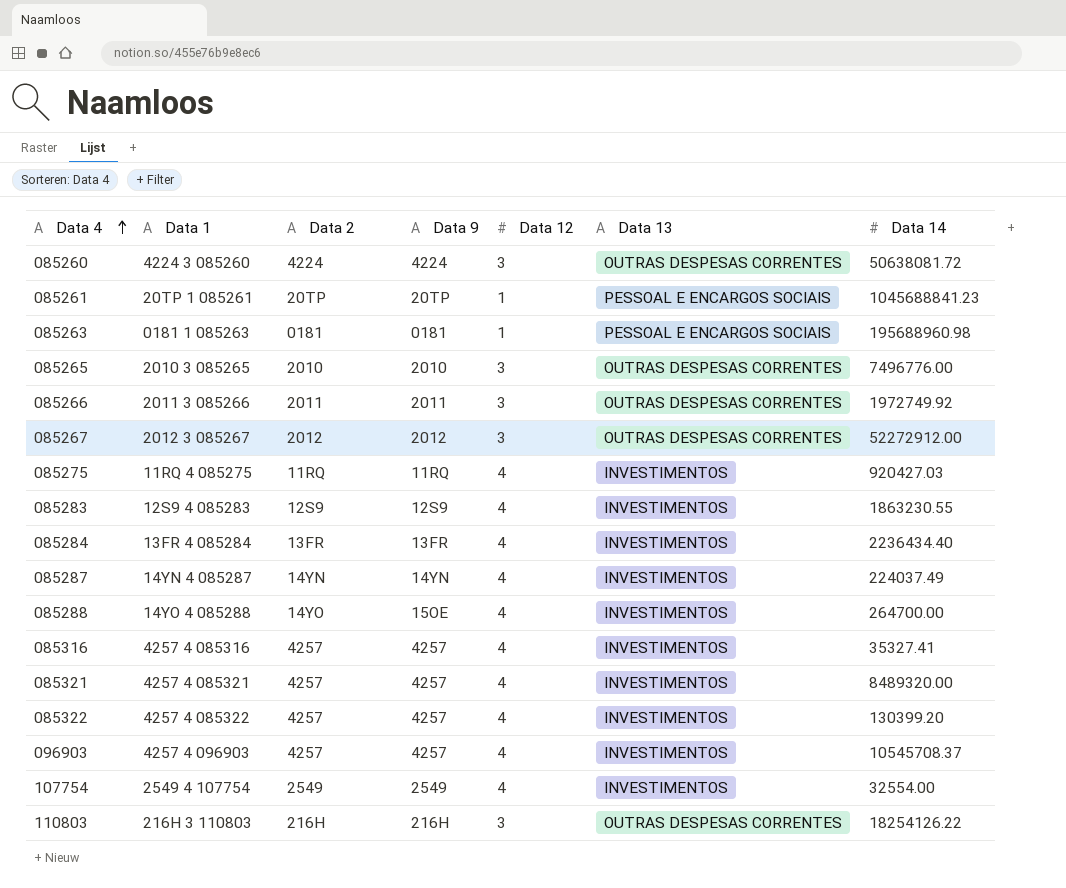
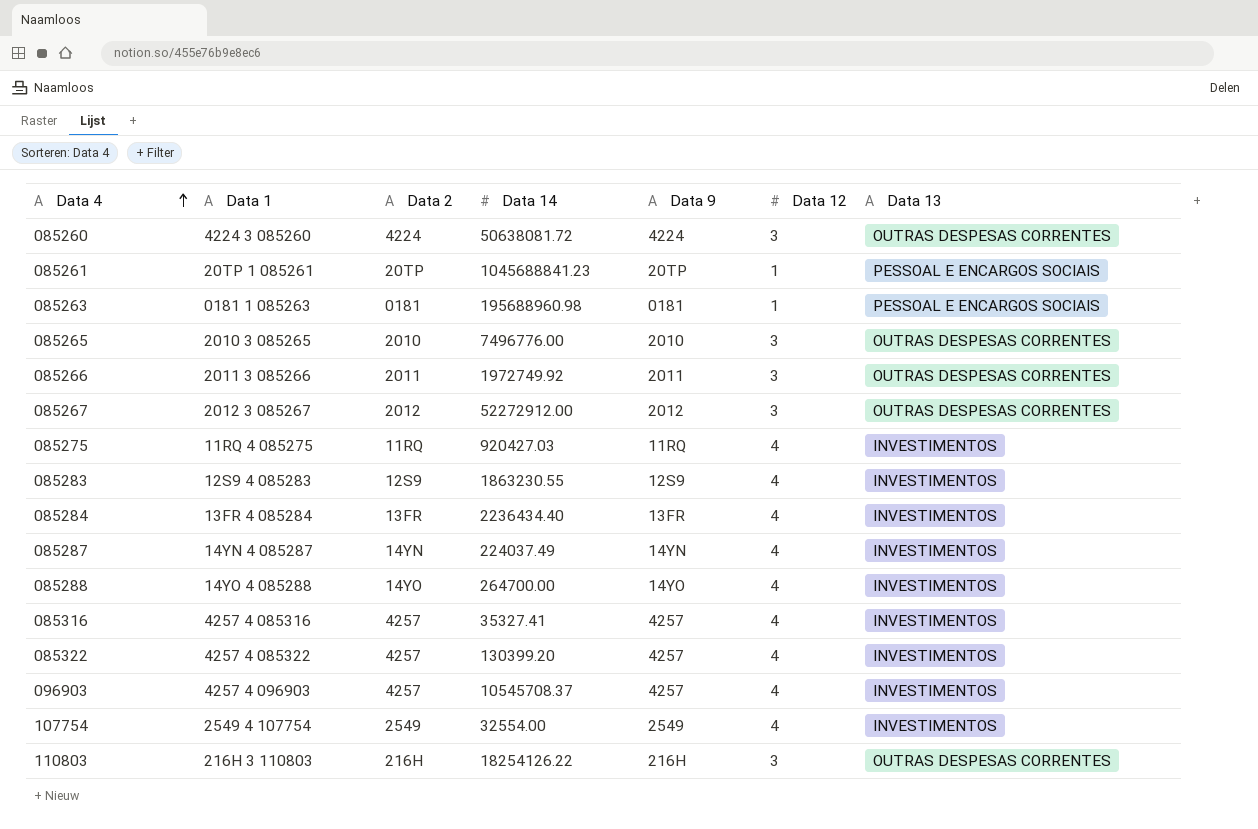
column Data 14 | position: 7 -> 4
row 085321: 4257 4 085321 | 4257 | 4257 | 4 | INVESTIMENTOS | 8489320.00 -> none
085288 | Data 9: 15OE -> 14YO

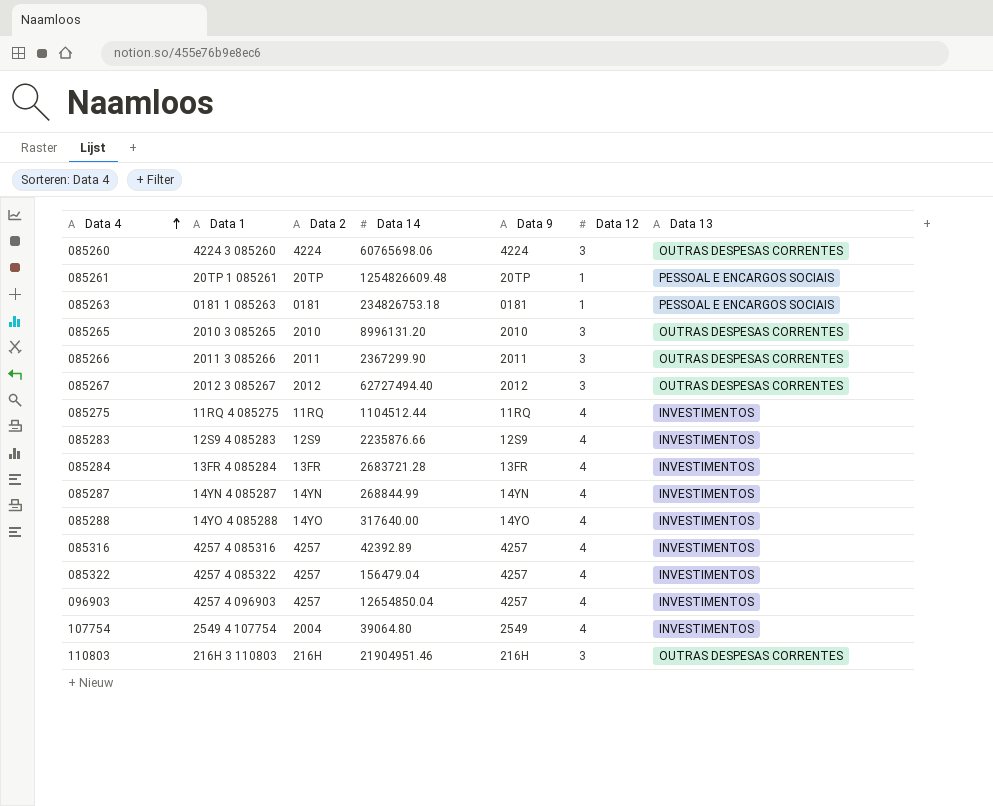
085260 | Data 14: 50638081.72 -> 60765698.06
085261 | Data 14: 1045688841.23 -> 1254826609.48
085263 | Data 14: 195688960.98 -> 234826753.18
085265 | Data 14: 7496776.00 -> 8996131.20
085266 | Data 14: 1972749.92 -> 2367299.90
085267 | Data 14: 52272912.00 -> 62727494.40
085275 | Data 14: 920427.03 -> 1104512.44
085283 | Data 14: 1863230.55 -> 2235876.66
085284 | Data 14: 2236434.40 -> 2683721.28
085287 | Data 14: 224037.49 -> 268844.99
085288 | Data 14: 264700.00 -> 317640.00
085316 | Data 14: 35327.41 -> 42392.89
085322 | Data 14: 130399.20 -> 156479.04
096903 | Data 14: 10545708.37 -> 12654850.04
107754 | Data 2: 2549 -> 2004
107754 | Data 14: 32554.00 -> 39064.80
110803 | Data 14: 18254126.22 -> 21904951.46

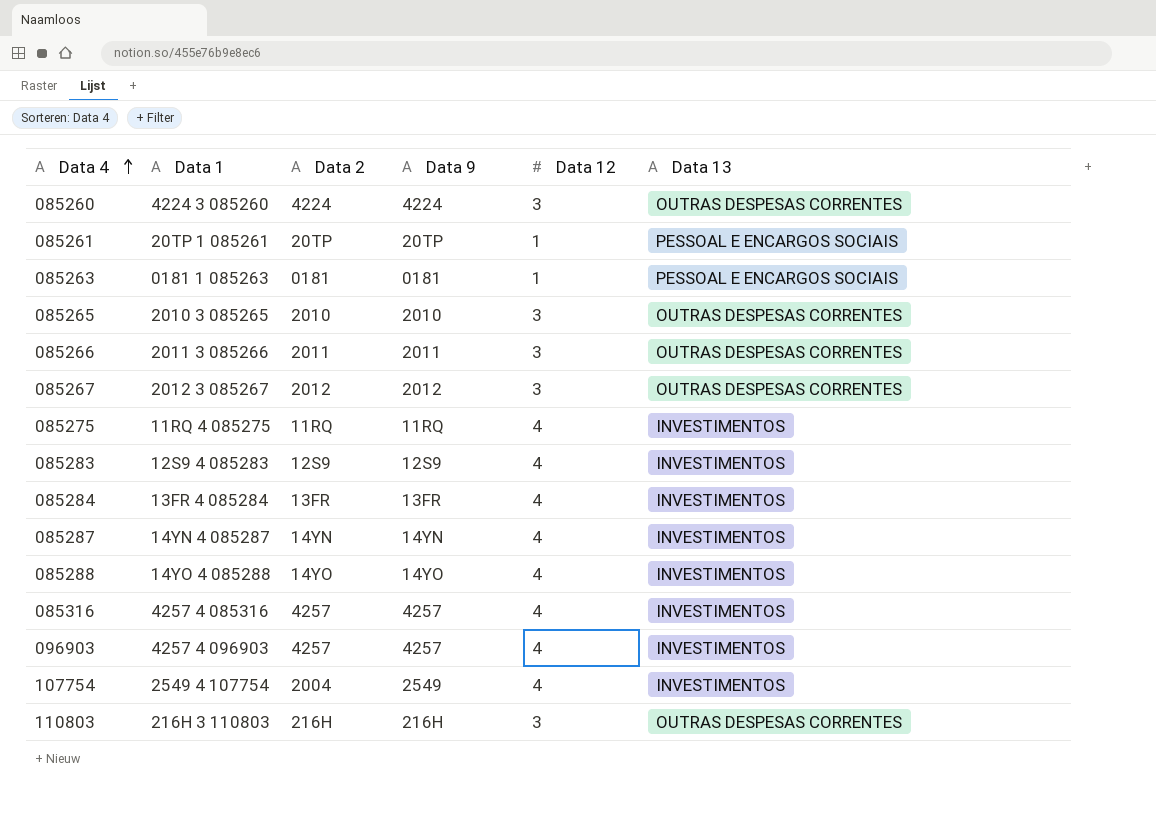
column Data 14 | position: 4 -> none
row 085322: 4257 4 085322 | 4257 | 156479.04 | 4257 | 4 | INVESTIMENTOS -> none

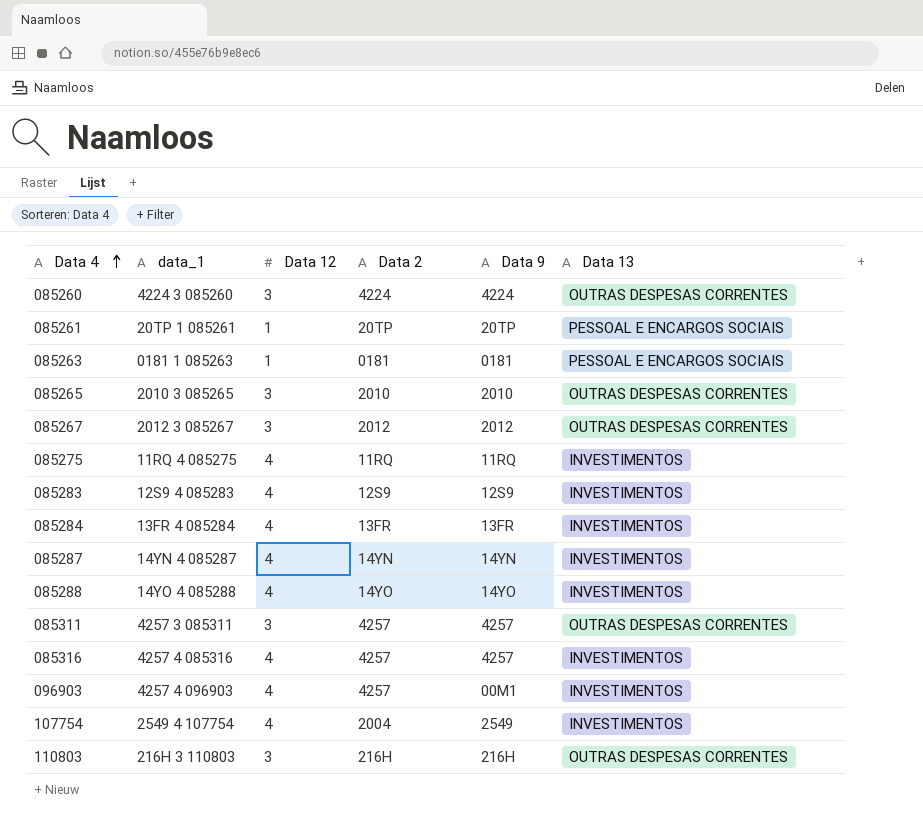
column name: Data 1 -> data_1
column Data 12 | position: 5 -> 3
row 085266: 2011 3 085266 | 2011 | 2011 | 3 | OUTRAS DESPESAS CORRENTES -> none
row 085311: none -> 4257 3 085311 | 3 | 4257 | 4257 | OUTRAS DESPESAS CORRENTES
096903 | Data 9: 4257 -> 00M1

